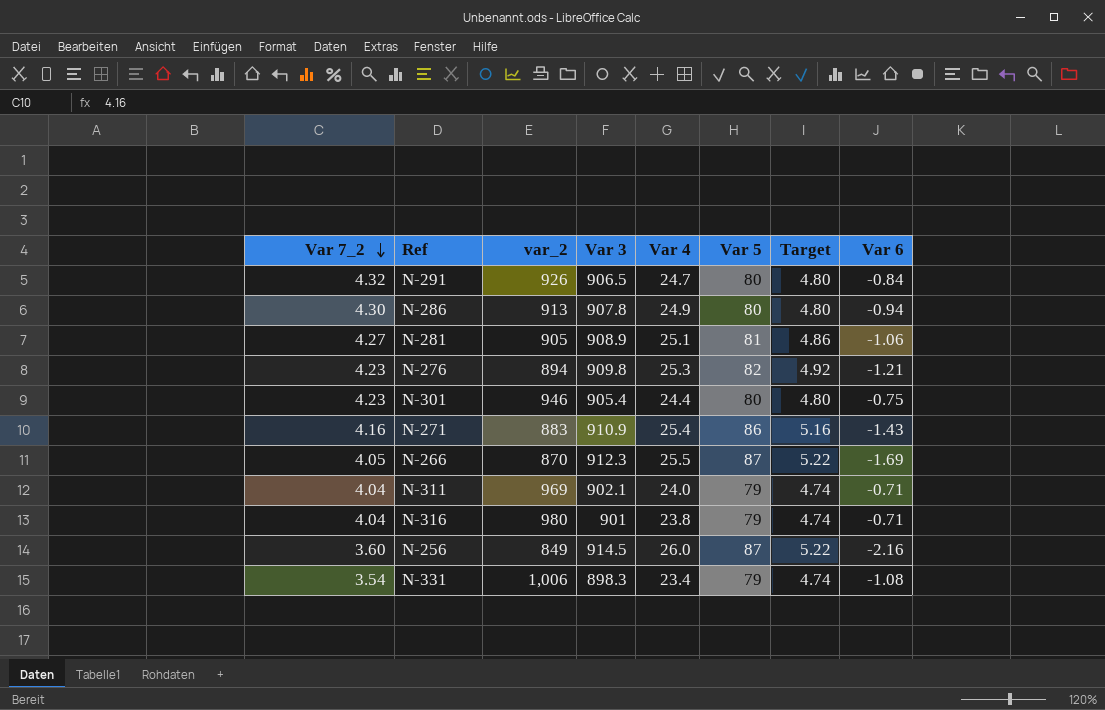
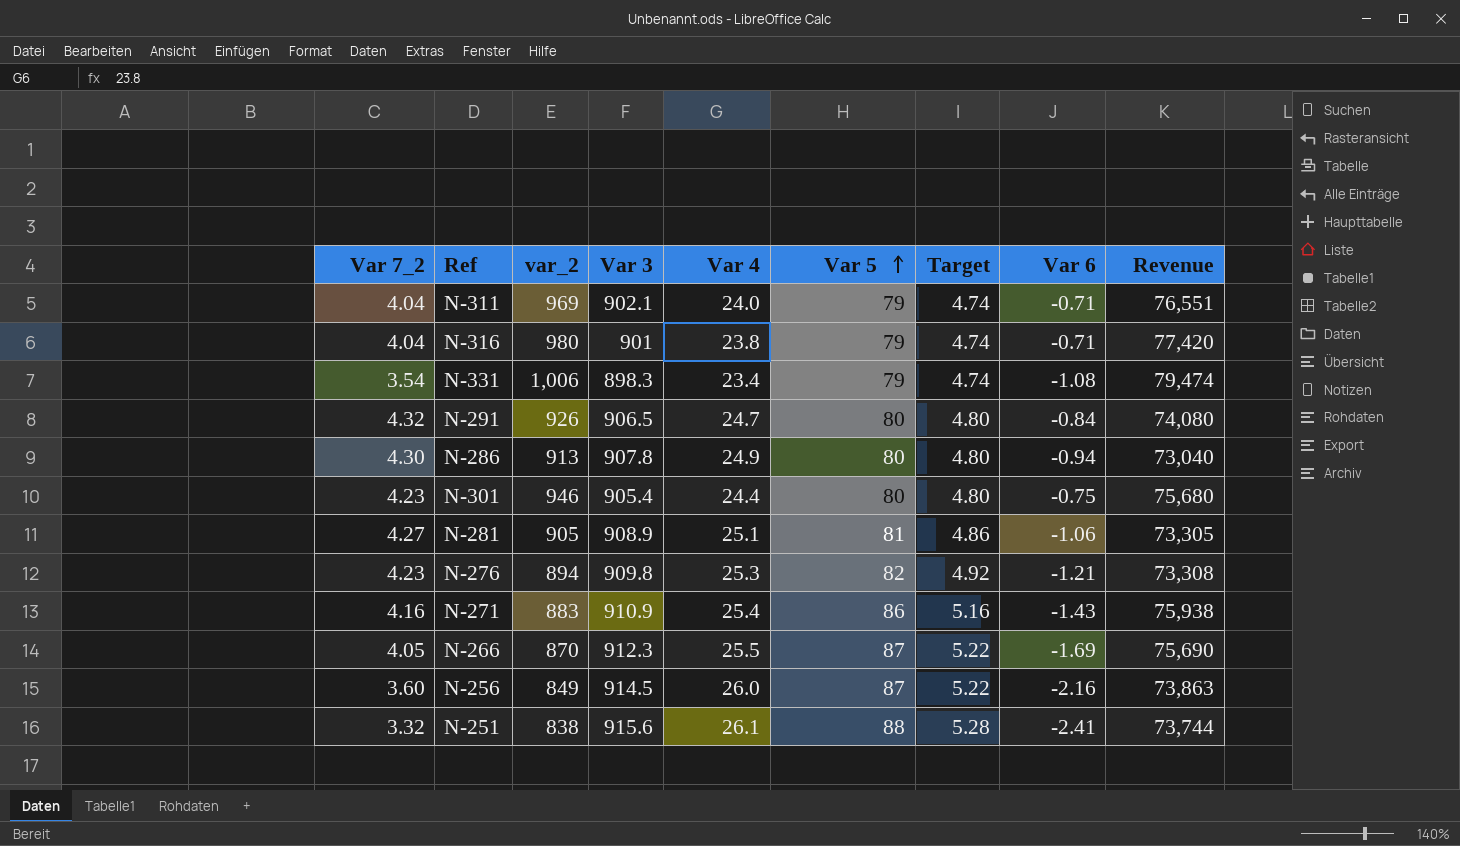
row order: Var 7_2 descending -> Var 5 ascending
column Revenue | formula: none -> [var_2] * [Var 5]
row N-251: none -> 3.32 | 838 | 915.6 | 26.1 | 88 | 5.28 | -2.41 | 73,744

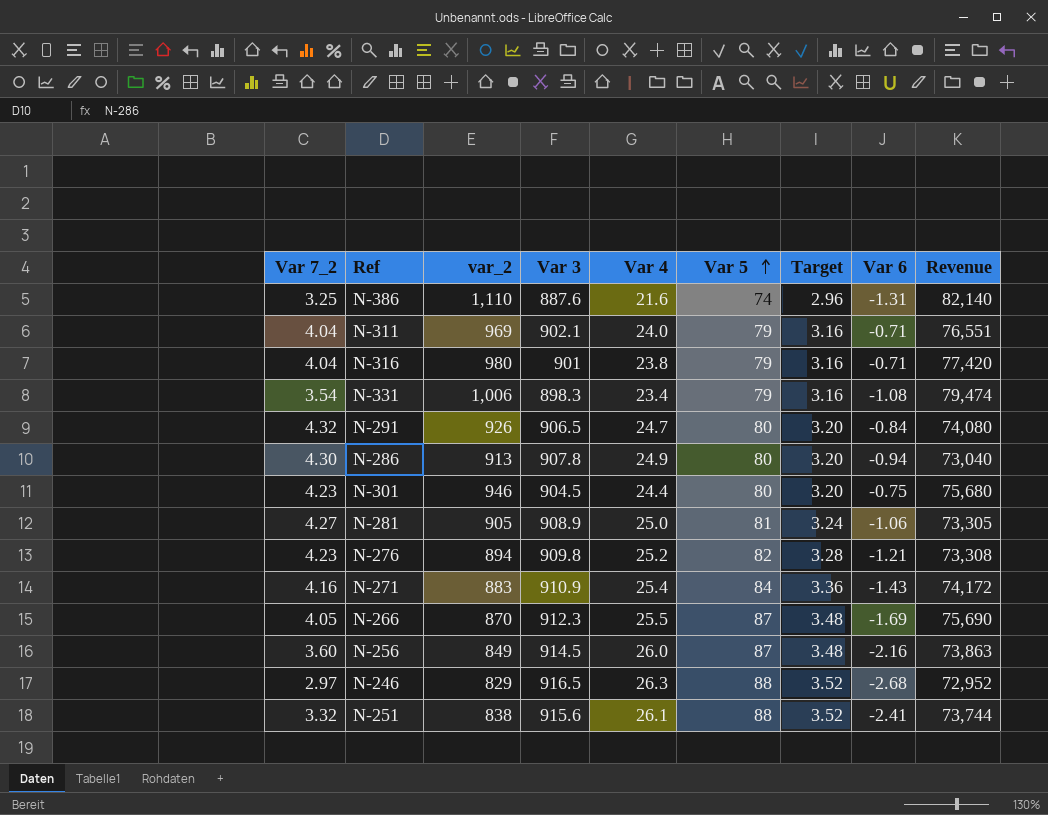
column Target | formula: [Var 5] * 0.06 -> [Var 5] * 0.04
row N-386: none -> 3.25 | 1,110 | 887.6 | 21.6 | 74 | 2.96 | -1.31 | 82,140
N-301 | Var 3: 905.4 -> 904.5
N-281 | Var 4: 25.1 -> 25.0
N-276 | Var 4: 25.3 -> 25.2
N-271 | Var 5: 86 -> 84
N-271 | Revenue: 75,938 -> 74,172
row N-246: none -> 2.97 | 829 | 916.5 | 26.3 | 88 | 3.52 | -2.68 | 72,952

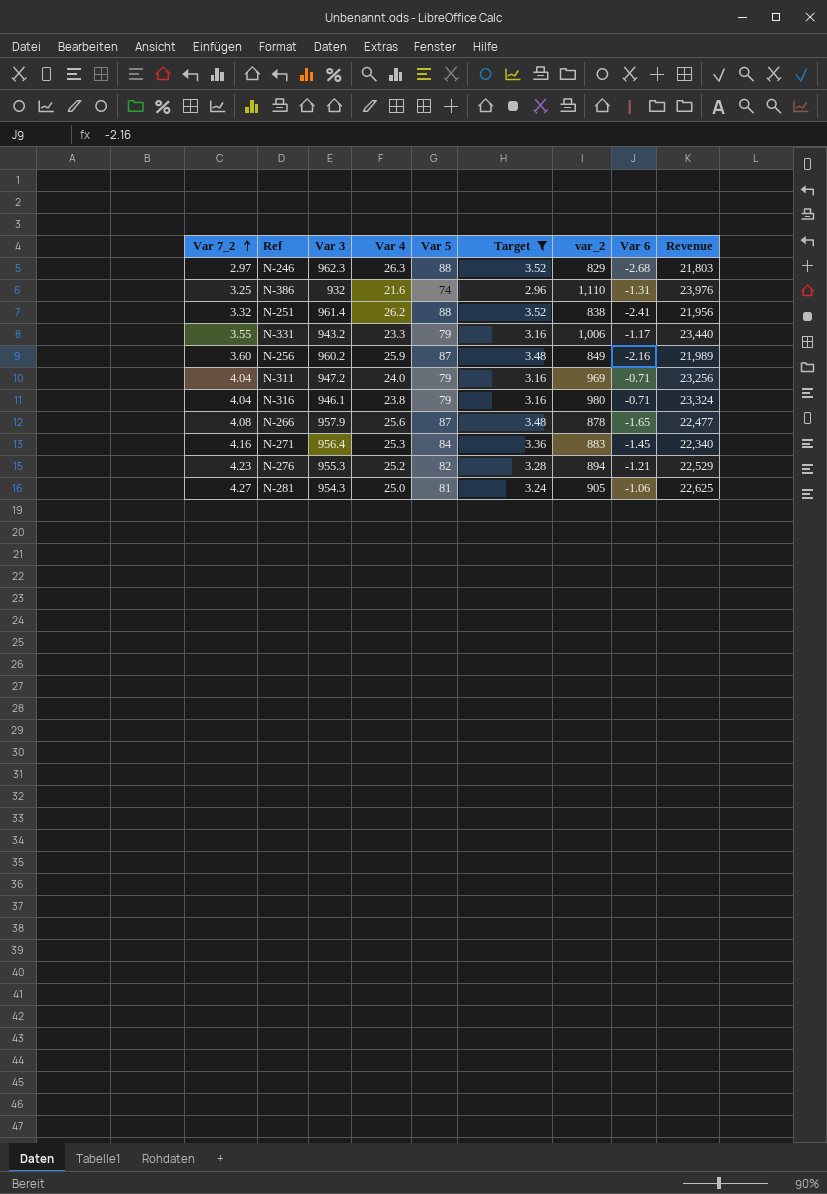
filter: none -> Target != 3.20
row order: Var 5 ascending -> Var 7_2 ascending
column var_2 | position: 3 -> 7
column Revenue | formula: [var_2] * [Var 5] -> [Var 4] * [var_2]
N-246 | Var 3: 916.5 -> 962.3
N-386 | Var 3: 887.6 -> 932
N-251 | Var 3: 915.6 -> 961.4
N-251 | Var 4: 26.1 -> 26.2
N-331 | Var 7_2: 3.54 -> 3.55
N-331 | Var 3: 898.3 -> 943.2
N-331 | Var 4: 23.4 -> 23.3
N-331 | Var 6: -1.08 -> -1.17
N-256 | Var 3: 914.5 -> 960.2
N-256 | Var 4: 26.0 -> 25.9
N-311 | Var 3: 902.1 -> 947.2
N-316 | Var 3: 901 -> 946.1
N-266 | Var 7_2: 4.05 -> 4.08
N-266 | Var 3: 912.3 -> 957.9
N-266 | Var 4: 25.5 -> 25.6
N-266 | var_2: 870 -> 878
N-266 | Var 6: -1.69 -> -1.65
N-271 | Var 3: 910.9 -> 956.4
N-271 | Var 4: 25.4 -> 25.3
N-271 | Var 6: -1.43 -> -1.45
N-276 | Var 3: 909.8 -> 955.3
N-281 | Var 3: 908.9 -> 954.3

